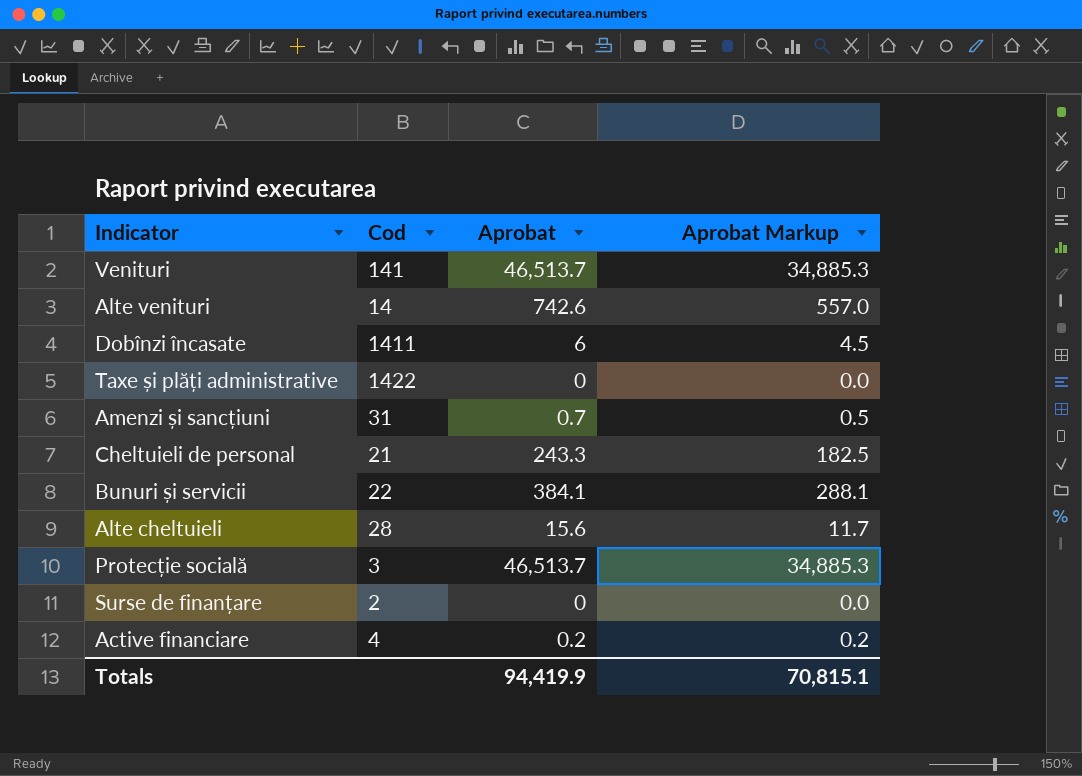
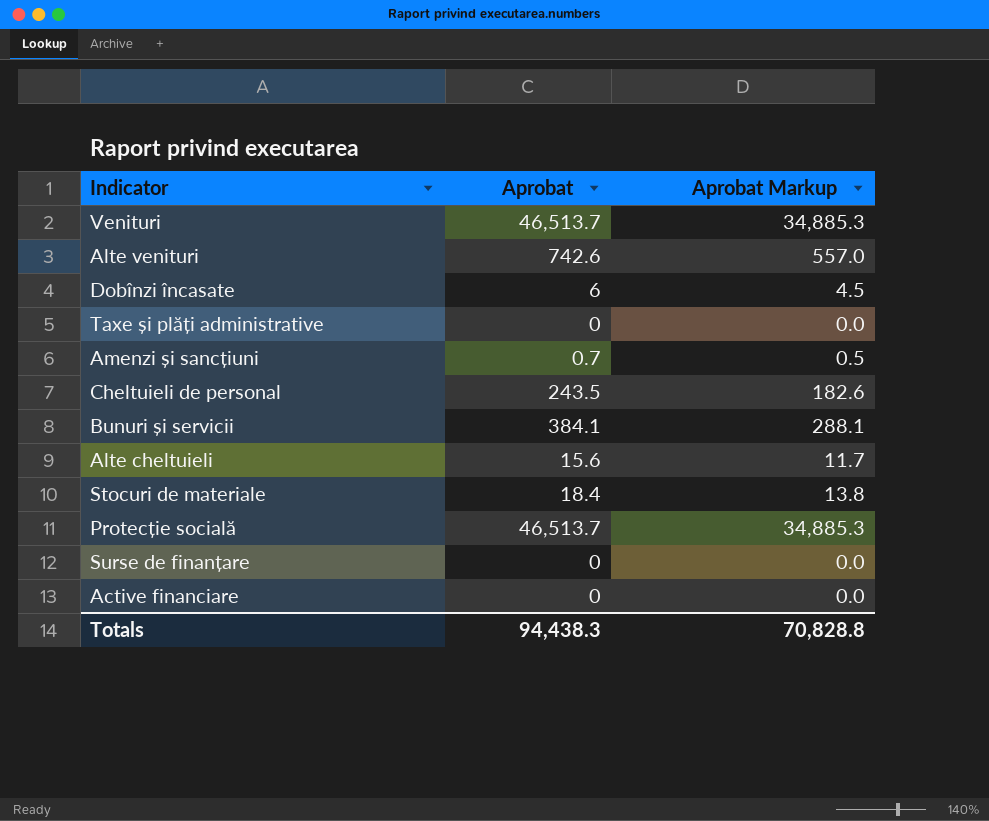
column Cod | position: 2 -> none
Cheltuieli de personal | Aprobat: 243.3 -> 243.5
Cheltuieli de personal | Aprobat Markup: 182.5 -> 182.6
row Stocuri de materiale: none -> 18.4 | 13.8
Active financiare | Aprobat: 0.2 -> 0
Active financiare | Aprobat Markup: 0.2 -> 0.0
Totals | Aprobat: 94,419.9 -> 94,438.3
Totals | Aprobat Markup: 70,815.1 -> 70,828.8

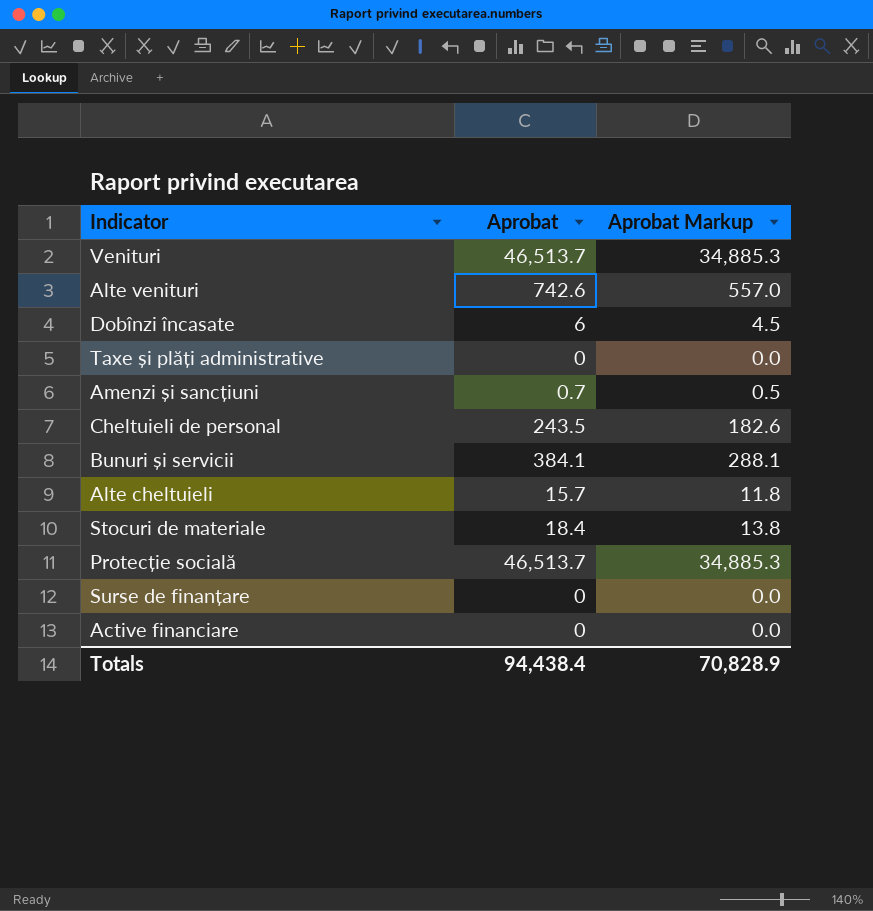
Alte cheltuieli | Aprobat: 15.6 -> 15.7
Alte cheltuieli | Aprobat Markup: 11.7 -> 11.8
Totals | Aprobat: 94,438.3 -> 94,438.4
Totals | Aprobat Markup: 70,828.8 -> 70,828.9

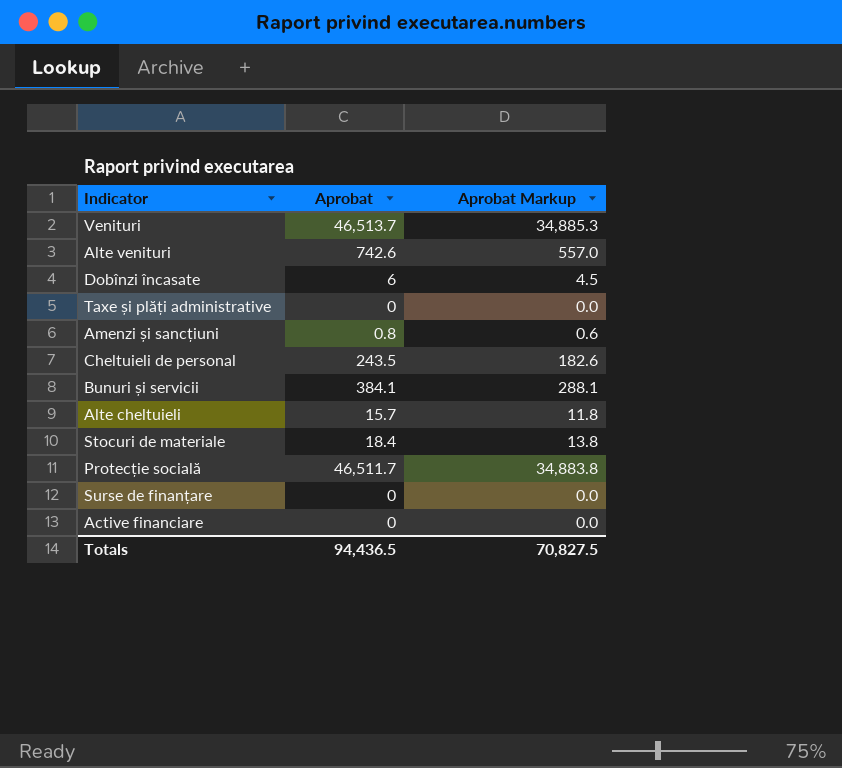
Amenzi și sancțiuni | Aprobat: 0.7 -> 0.8
Amenzi și sancțiuni | Aprobat Markup: 0.5 -> 0.6
Protecție socială | Aprobat: 46,513.7 -> 46,511.7
Protecție socială | Aprobat Markup: 34,885.3 -> 34,883.8
Totals | Aprobat: 94,438.4 -> 94,436.5
Totals | Aprobat Markup: 70,828.9 -> 70,827.5

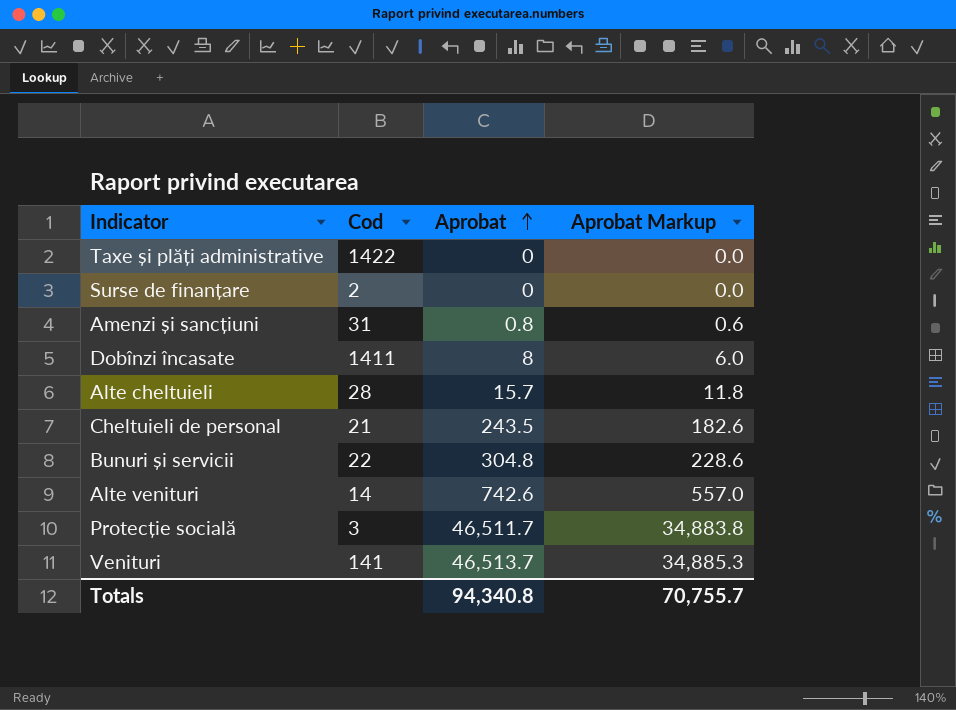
row order: none -> Aprobat ascending
column Cod | position: none -> 2
row Stocuri de materiale: 18.4 | 13.8 -> none
row Active financiare: 0 | 0.0 -> none
Dobînzi încasate | Aprobat: 6 -> 8
Dobînzi încasate | Aprobat Markup: 4.5 -> 6.0
Bunuri și servicii | Aprobat: 384.1 -> 304.8
Bunuri și servicii | Aprobat Markup: 288.1 -> 228.6
Totals | Aprobat: 94,436.5 -> 94,340.8
Totals | Aprobat Markup: 70,827.5 -> 70,755.7

